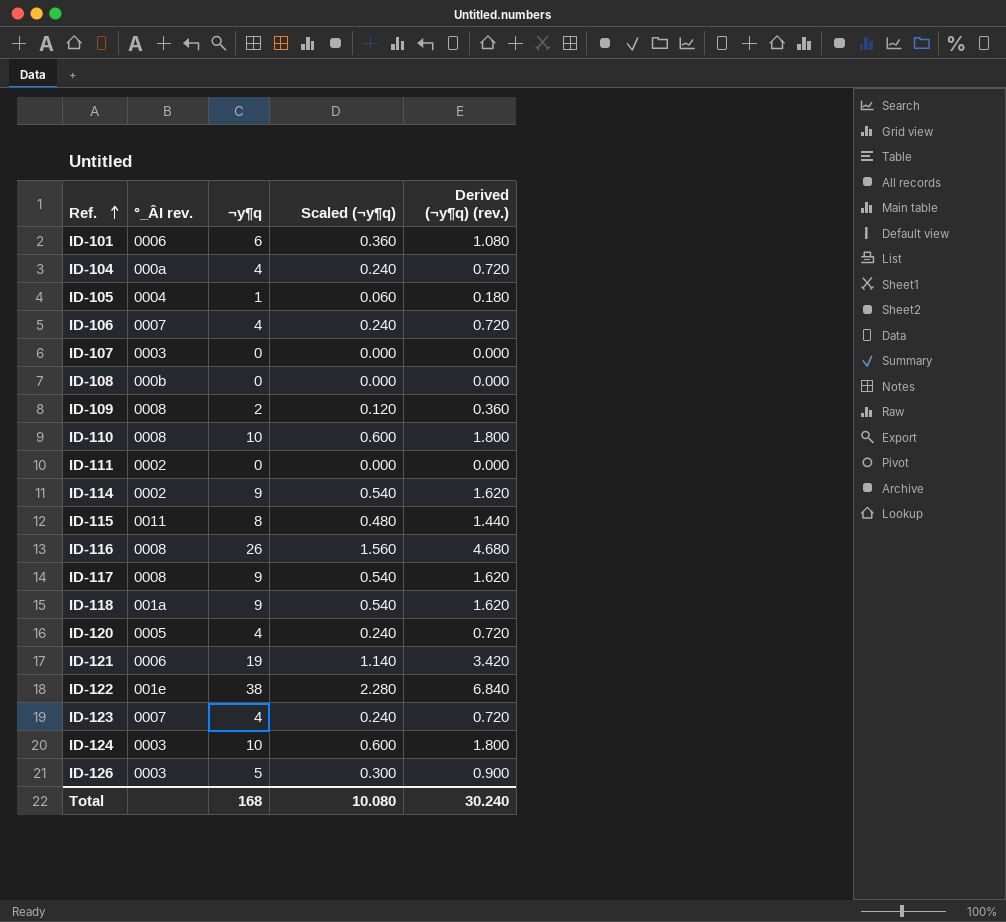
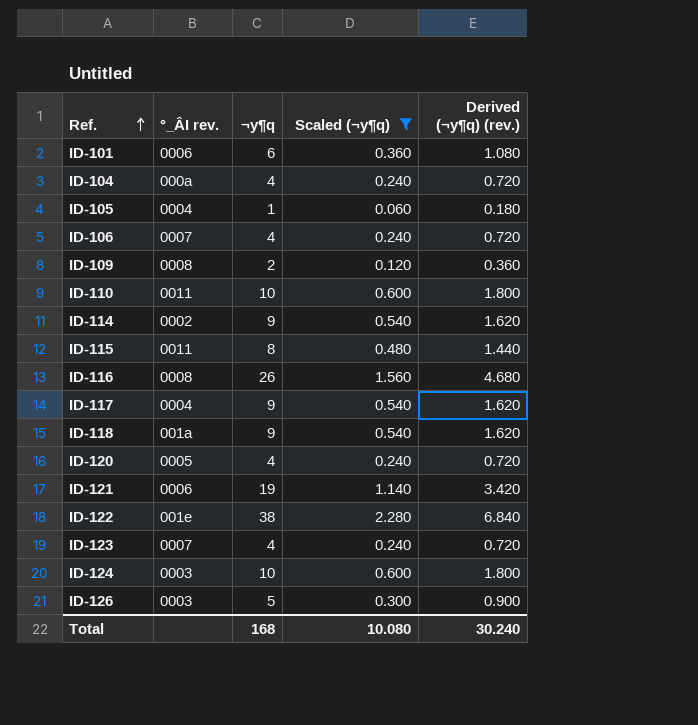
filter: none -> Scaled (¬y¶q) != 0.000
ID-110 | °_ÂI rev.: 0008 -> 0011
ID-117 | °_ÂI rev.: 0008 -> 0004

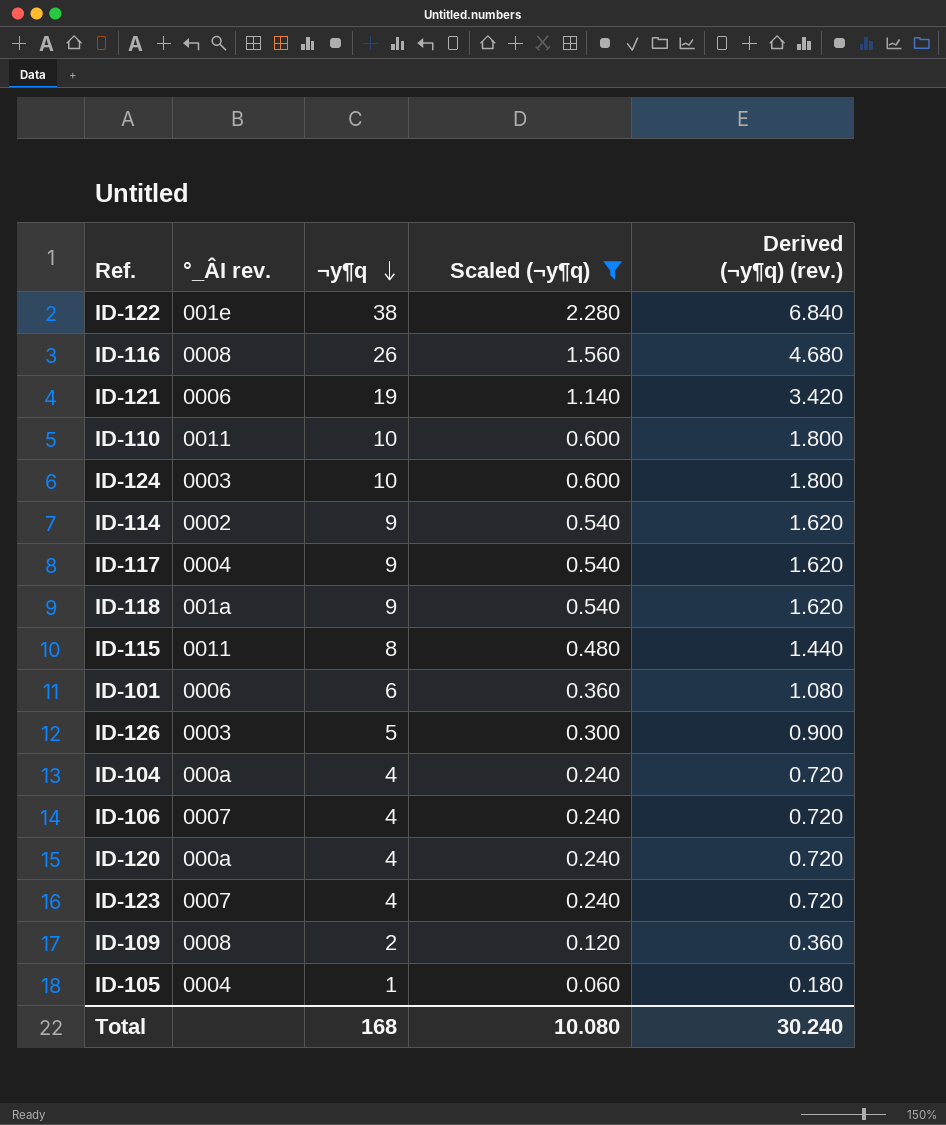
row order: Ref. ascending -> ¬y¶q descending
ID-120 | °_ÂI rev.: 0005 -> 000a

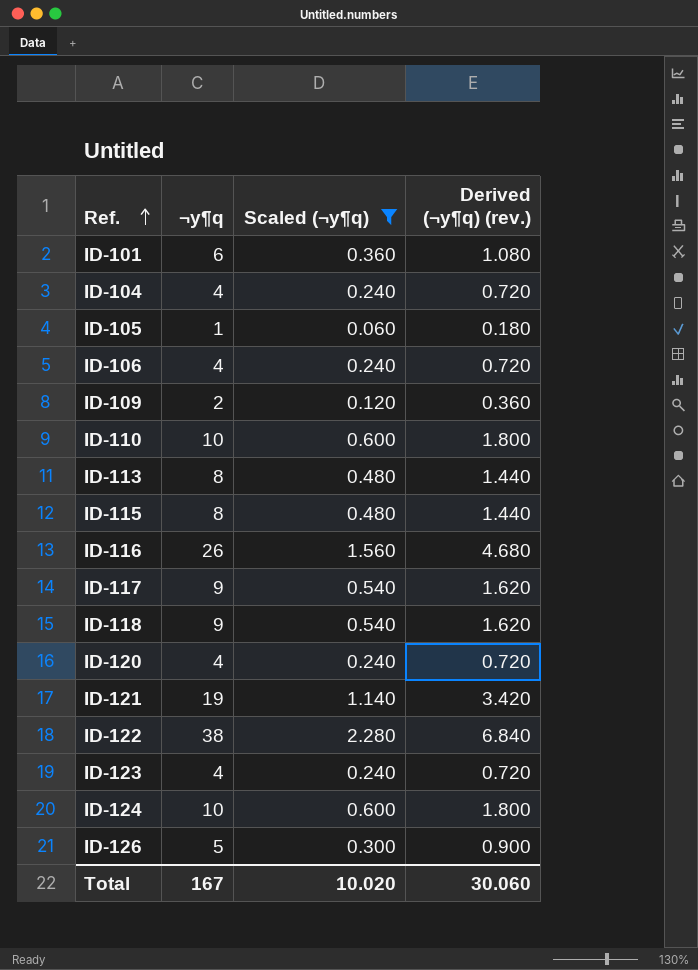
row order: ¬y¶q descending -> Ref. ascending
column °_ÂI rev. | position: 2 -> none
row ID-114: 0002 | 9 | 0.540 | 1.620 -> none
row ID-113: none -> 8 | 0.480 | 1.440
Total | ¬y¶q: 168 -> 167
Total | Scaled (¬y¶q): 10.080 -> 10.020
Total | Derived (¬y¶q) (rev.): 30.240 -> 30.060

